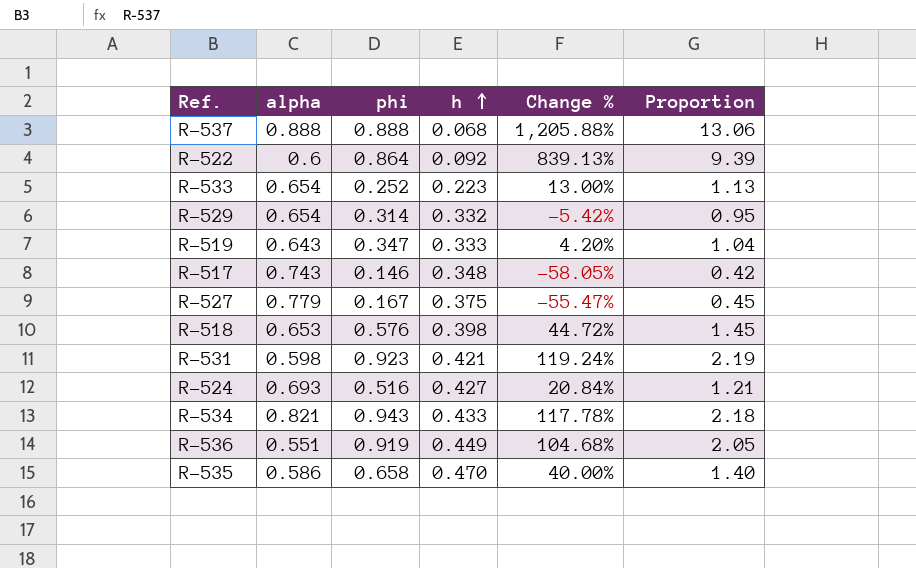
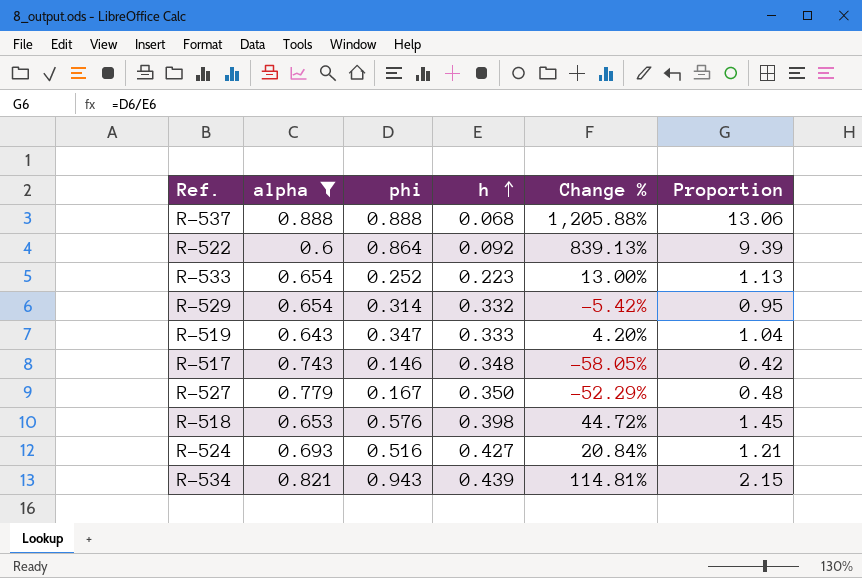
filter: none -> alpha >= 0.6
R-527 | h: 0.375 -> 0.350
R-527 | Change %: -55.47% -> -52.29%
R-527 | Proportion: 0.45 -> 0.48
R-534 | h: 0.433 -> 0.439
R-534 | Change %: 117.78% -> 114.81%
R-534 | Proportion: 2.18 -> 2.15

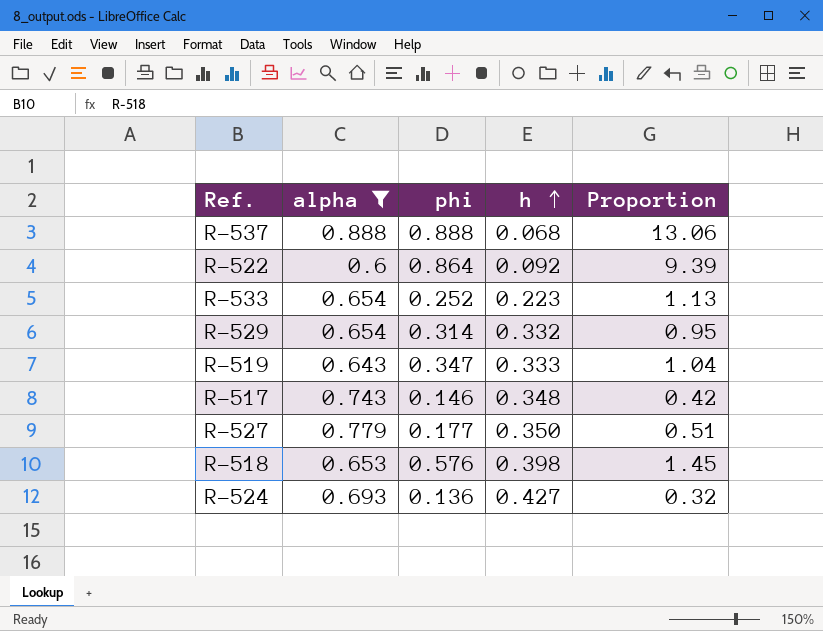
column Change % | formula: ([phi] - [h]) / [h] -> none
row R-534: 0.821 | 0.943 | 0.439 | 114.81% | 2.15 -> none
R-527 | phi: 0.167 -> 0.177
R-527 | Proportion: 0.48 -> 0.51
R-524 | phi: 0.516 -> 0.136
R-524 | Proportion: 1.21 -> 0.32

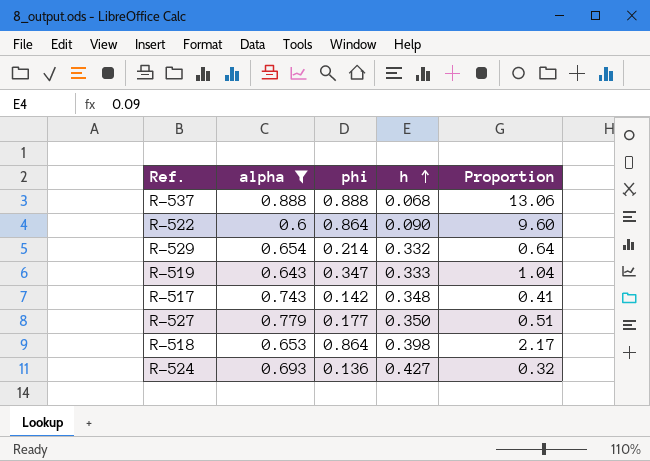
row R-533: 0.654 | 0.252 | 0.223 | 1.13 -> none
R-522 | h: 0.092 -> 0.090
R-522 | Proportion: 9.39 -> 9.60
R-529 | phi: 0.314 -> 0.214
R-529 | Proportion: 0.95 -> 0.64
R-517 | phi: 0.146 -> 0.142
R-517 | Proportion: 0.42 -> 0.41
R-518 | phi: 0.576 -> 0.864
R-518 | Proportion: 1.45 -> 2.17

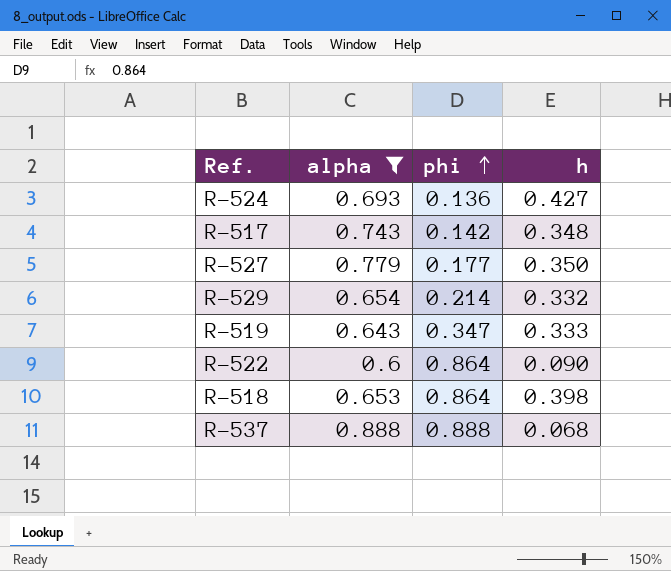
row order: h ascending -> phi ascending
column Proportion | formula: [phi] / [h] -> none

